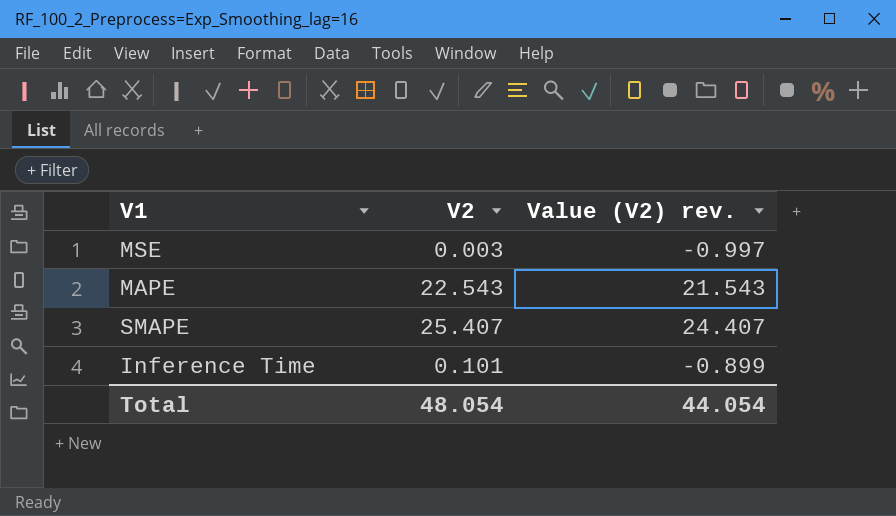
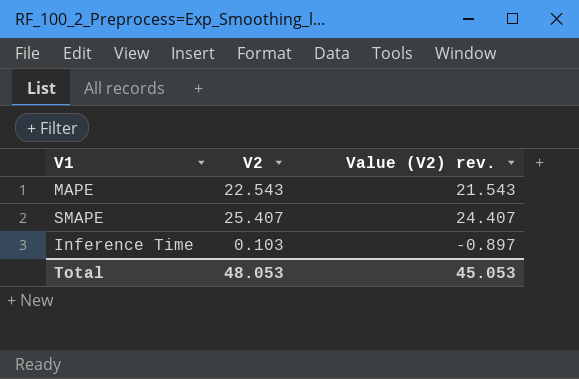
row MSE: 0.003 | -0.997 -> none
Inference Time | V2: 0.101 -> 0.103
Inference Time | Value (V2) rev.: -0.899 -> -0.897
Total | V2: 48.054 -> 48.053
Total | Value (V2) rev.: 44.054 -> 45.053

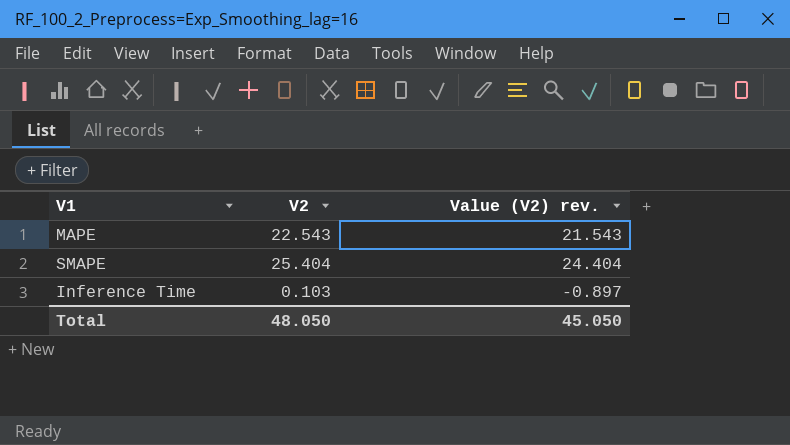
SMAPE | V2: 25.407 -> 25.404
SMAPE | Value (V2) rev.: 24.407 -> 24.404
Total | V2: 48.053 -> 48.050
Total | Value (V2) rev.: 45.053 -> 45.050

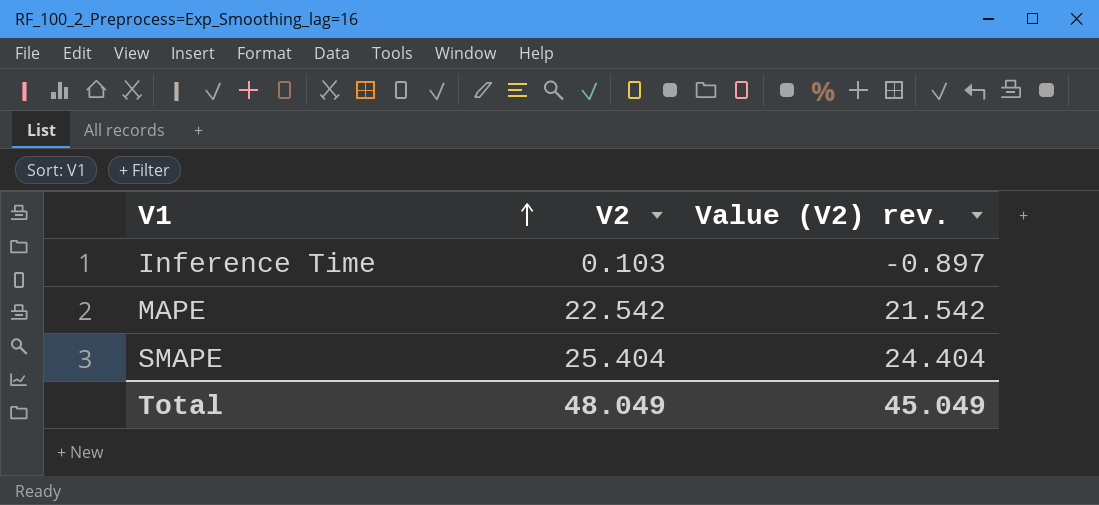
row order: none -> V1 ascending
MAPE | V2: 22.543 -> 22.542
MAPE | Value (V2) rev.: 21.543 -> 21.542
Total | V2: 48.050 -> 48.049
Total | Value (V2) rev.: 45.050 -> 45.049

